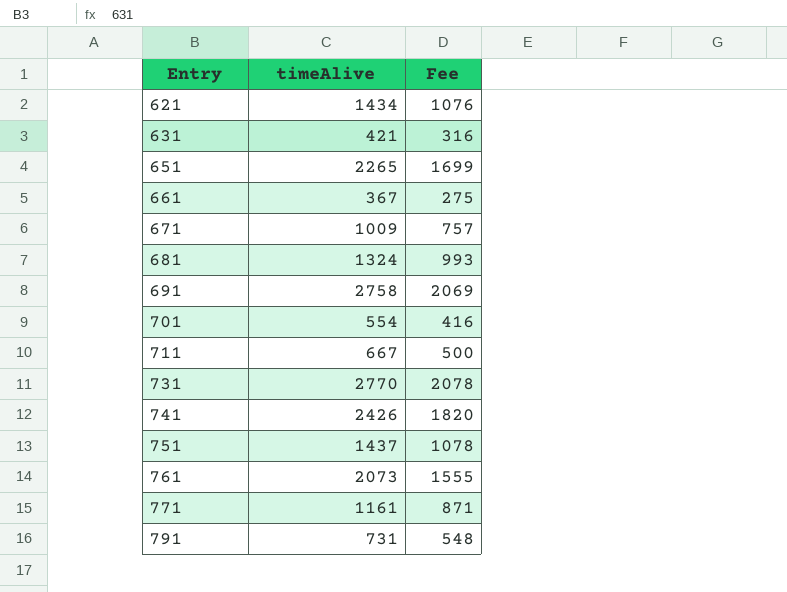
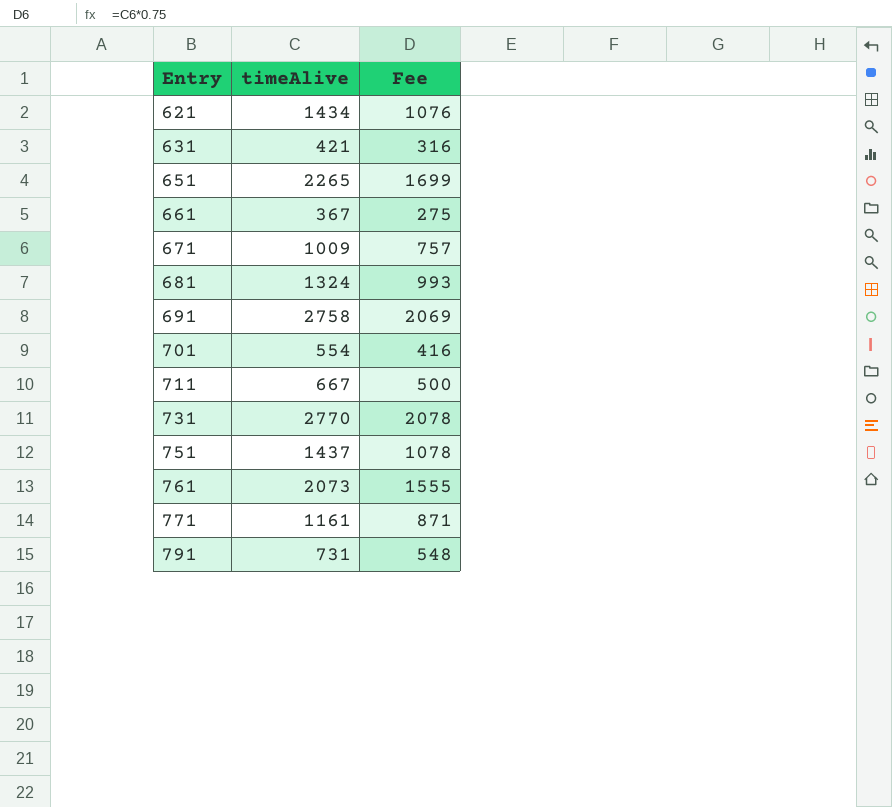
row 741: 2426 | 1820 -> none

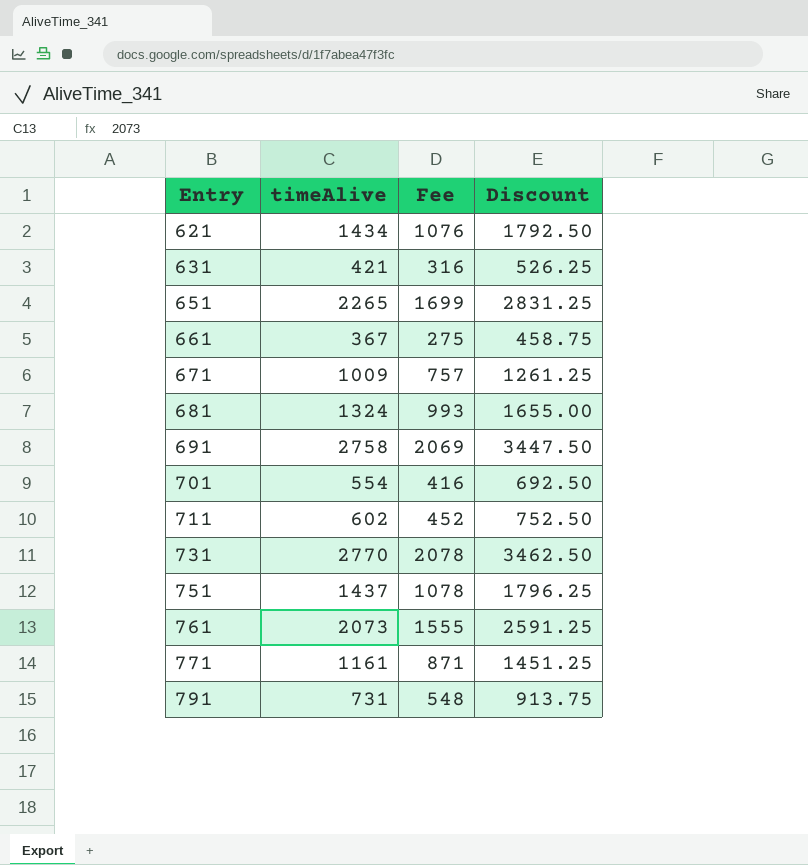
column Discount | formula: none -> [timeAlive] * 1.25
711 | timeAlive: 667 -> 602
711 | Fee: 500 -> 452

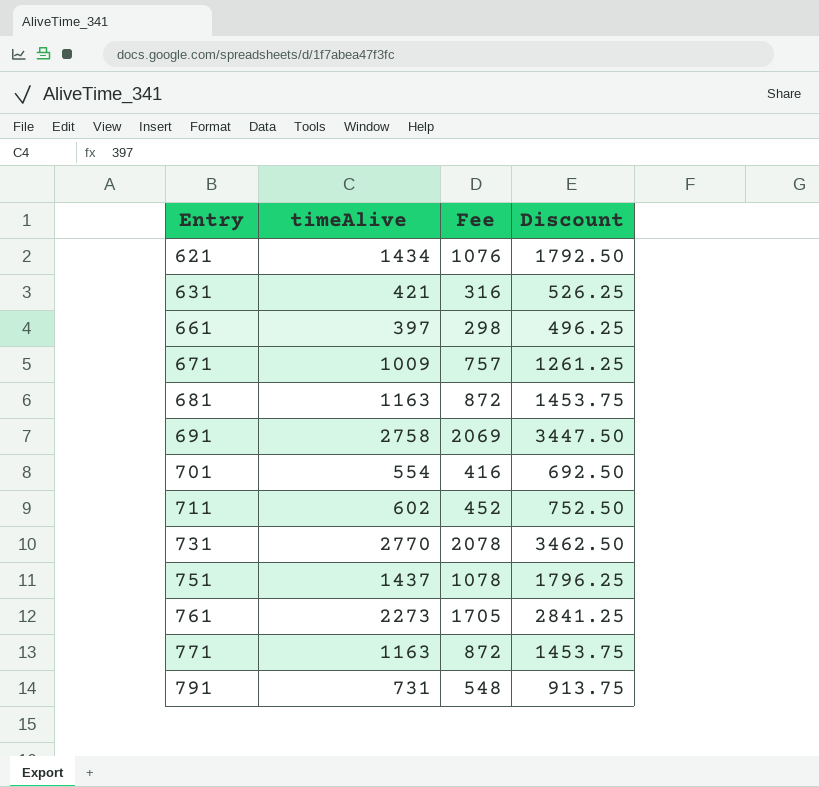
row 651: 2265 | 1699 | 2831.25 -> none
661 | timeAlive: 367 -> 397
661 | Fee: 275 -> 298
661 | Discount: 458.75 -> 496.25
681 | timeAlive: 1324 -> 1163
681 | Fee: 993 -> 872
681 | Discount: 1655.00 -> 1453.75
761 | timeAlive: 2073 -> 2273
761 | Fee: 1555 -> 1705
761 | Discount: 2591.25 -> 2841.25
771 | timeAlive: 1161 -> 1163
771 | Fee: 871 -> 872
771 | Discount: 1451.25 -> 1453.75

